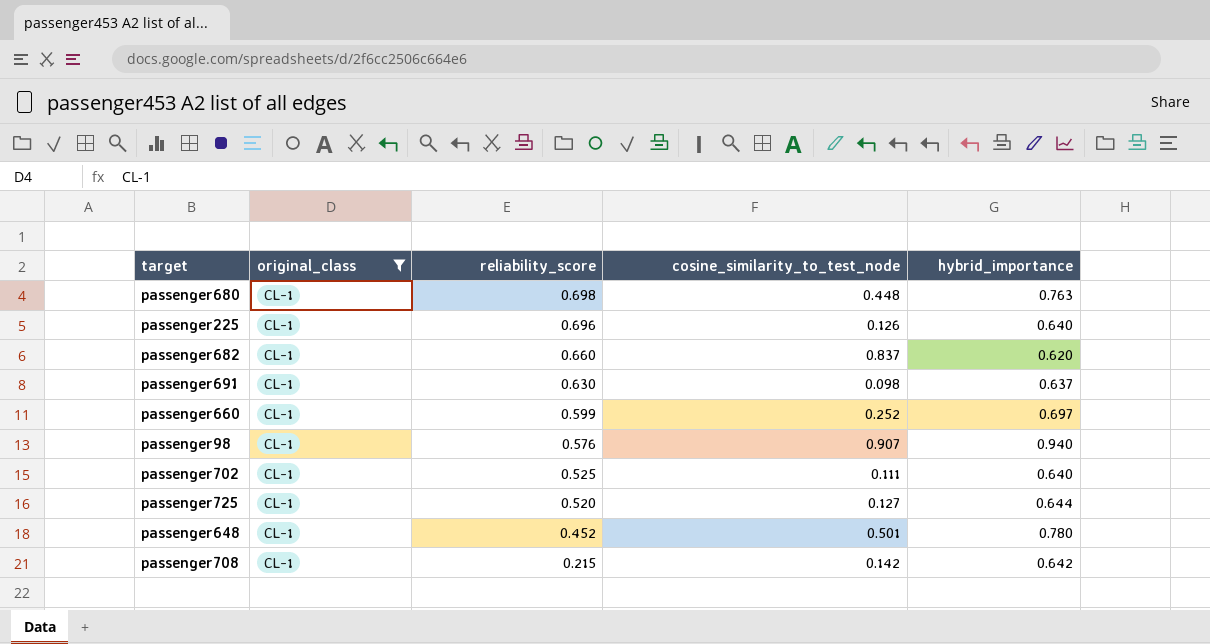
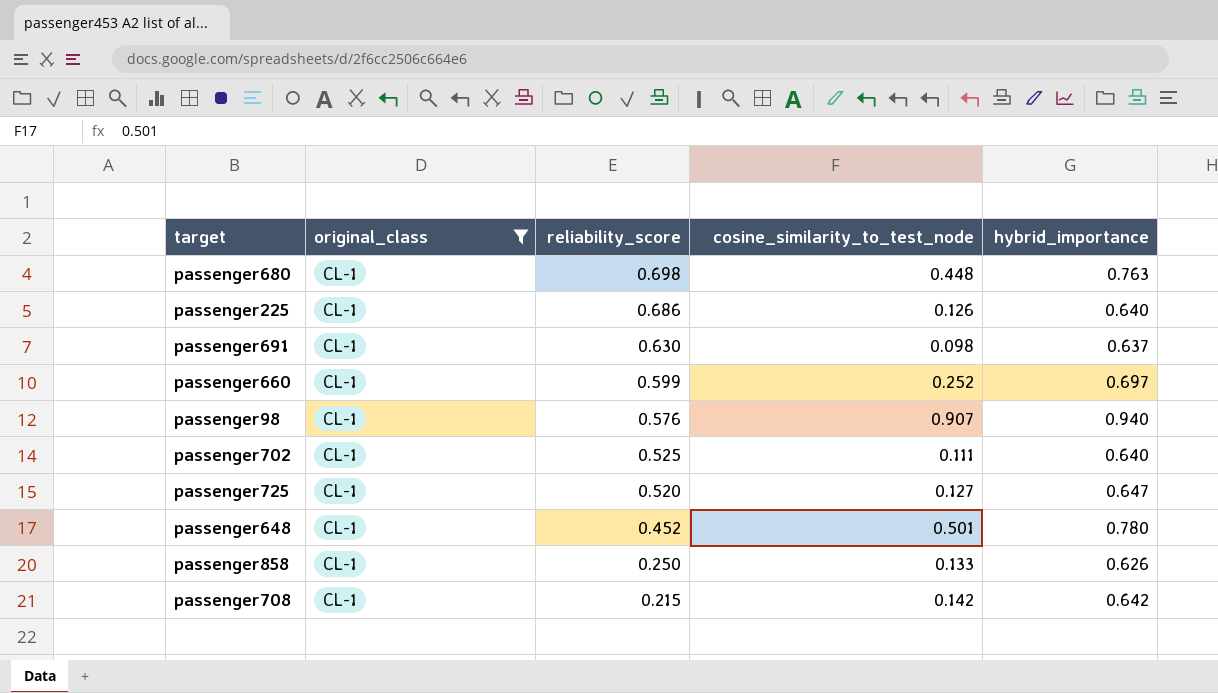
row passenger682: CL-1 | 0.660 | 0.837 | 0.620 -> none
passenger225 | reliability_score: 0.696 -> 0.686
passenger725 | hybrid_importance: 0.644 -> 0.647
row passenger858: none -> CL-1 | 0.250 | 0.133 | 0.626

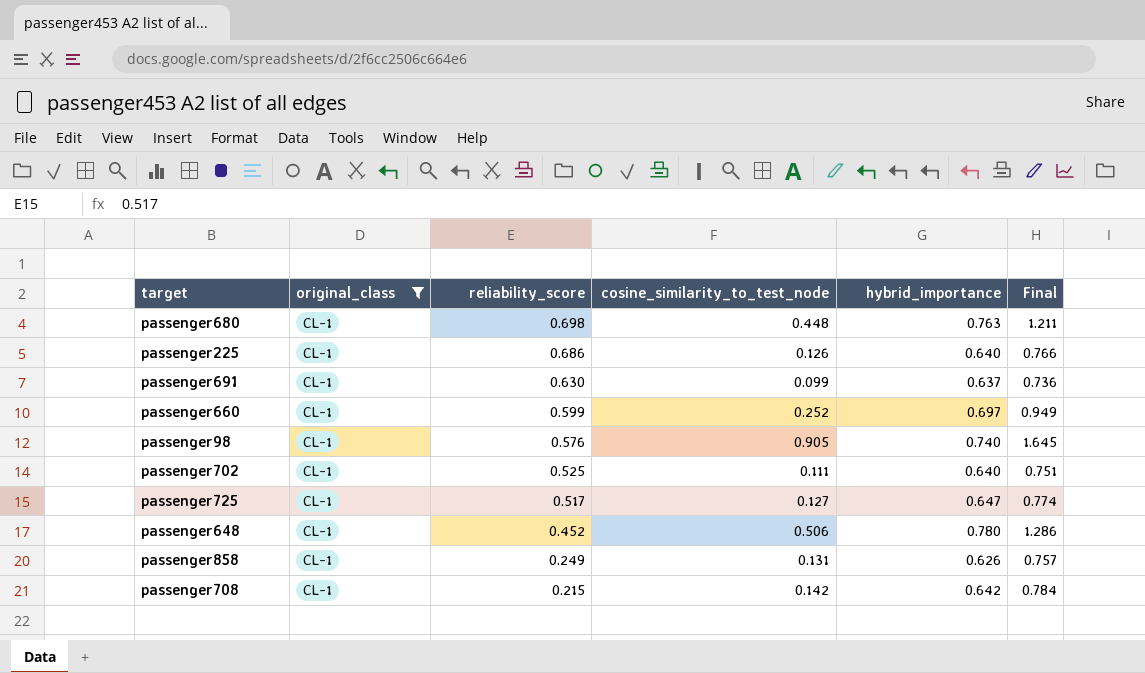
column Final | formula: none -> [cosine_similarity_to_test_node] + [hybrid_importance]
passenger691 | cosine_similarity_to_test_node: 0.098 -> 0.099
passenger98 | cosine_similarity_to_test_node: 0.907 -> 0.905
passenger98 | hybrid_importance: 0.940 -> 0.740
passenger725 | reliability_score: 0.520 -> 0.517
passenger648 | cosine_similarity_to_test_node: 0.501 -> 0.506
passenger858 | reliability_score: 0.250 -> 0.249
passenger858 | cosine_similarity_to_test_node: 0.133 -> 0.131

